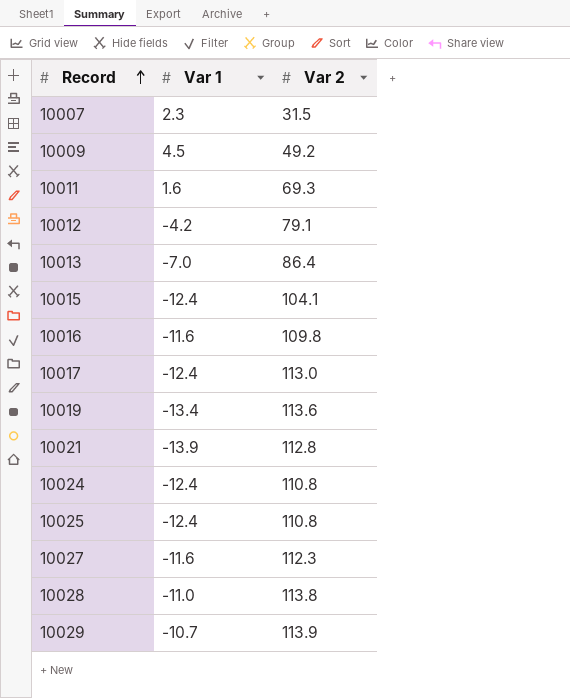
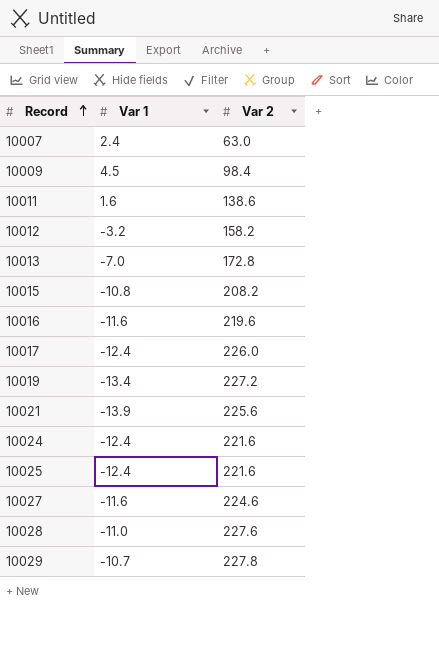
10007 | Var 1: 2.3 -> 2.4
10007 | Var 2: 31.5 -> 63.0
10009 | Var 2: 49.2 -> 98.4
10011 | Var 2: 69.3 -> 138.6
10012 | Var 1: -4.2 -> -3.2
10012 | Var 2: 79.1 -> 158.2
10013 | Var 2: 86.4 -> 172.8
10015 | Var 1: -12.4 -> -10.8
10015 | Var 2: 104.1 -> 208.2
10016 | Var 2: 109.8 -> 219.6
10017 | Var 2: 113.0 -> 226.0
10019 | Var 2: 113.6 -> 227.2
10021 | Var 2: 112.8 -> 225.6
10024 | Var 2: 110.8 -> 221.6
10025 | Var 2: 110.8 -> 221.6
10027 | Var 2: 112.3 -> 224.6
10028 | Var 2: 113.8 -> 227.6
10029 | Var 2: 113.9 -> 227.8

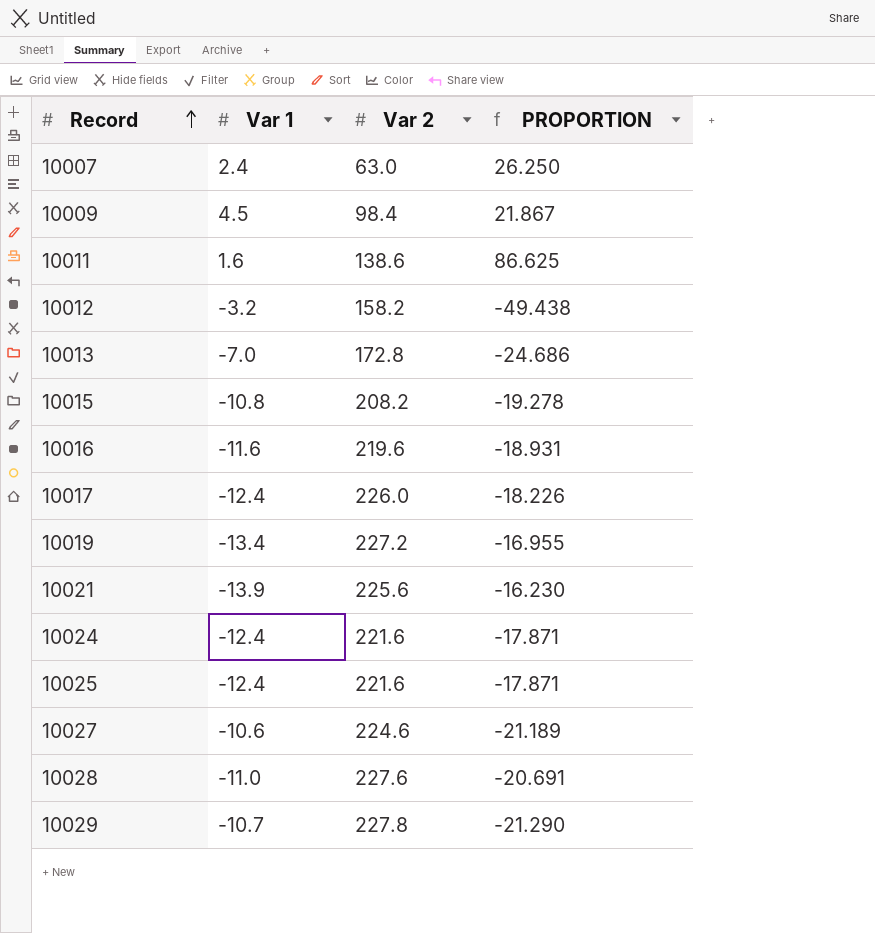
column PROPORTION | formula: none -> [Var 2] / [Var 1]
10027 | Var 1: -11.6 -> -10.6

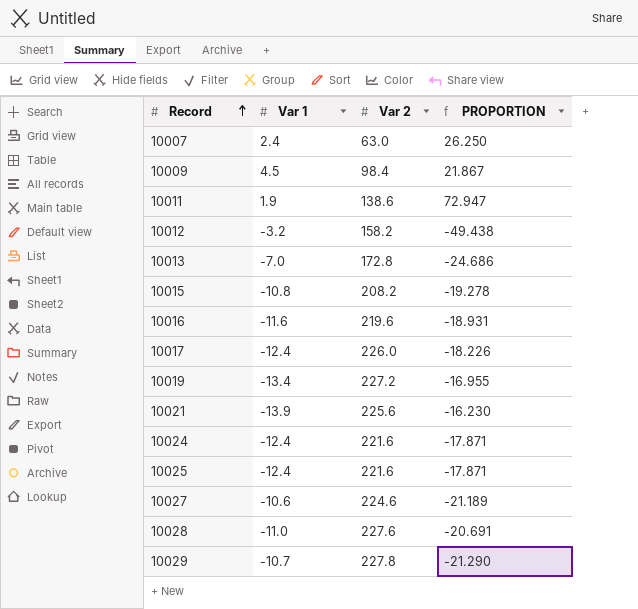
10011 | Var 1: 1.6 -> 1.9
10011 | PROPORTION: 86.625 -> 72.947

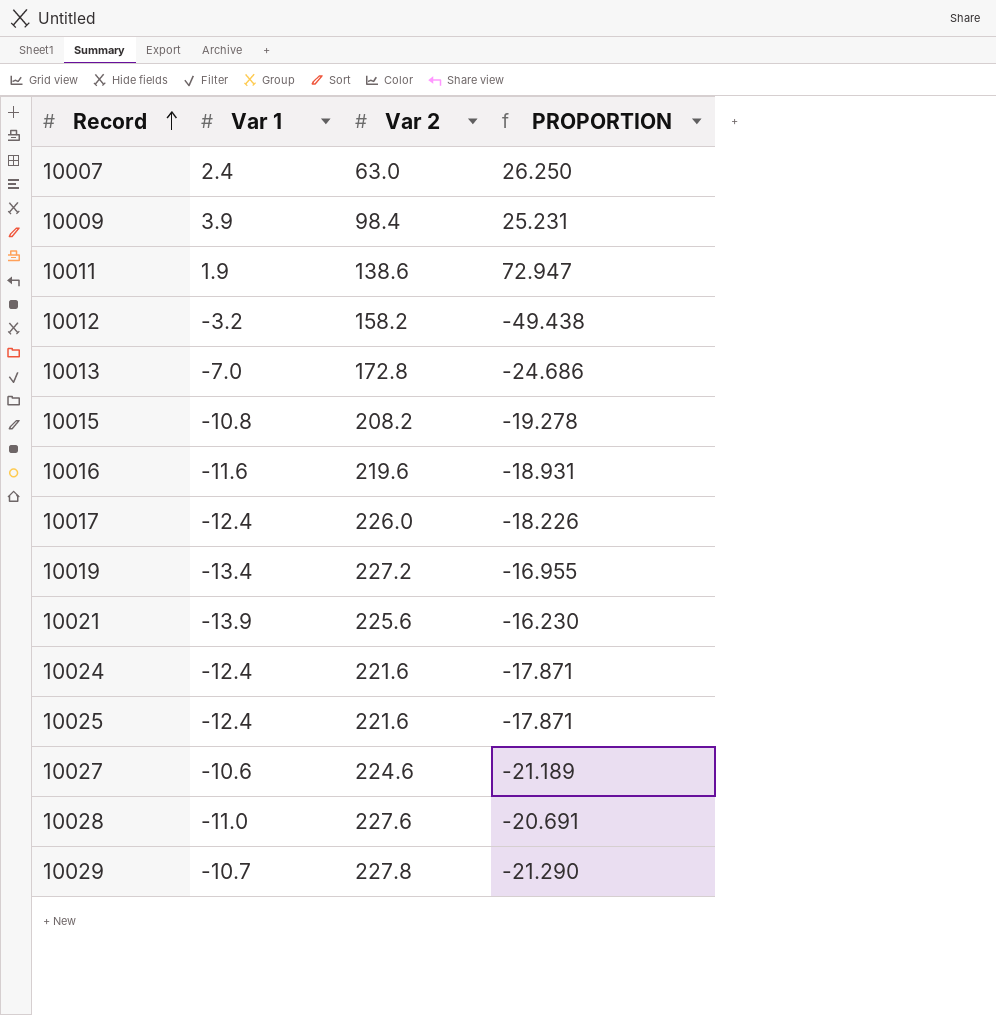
10009 | Var 1: 4.5 -> 3.9
10009 | PROPORTION: 21.867 -> 25.231

